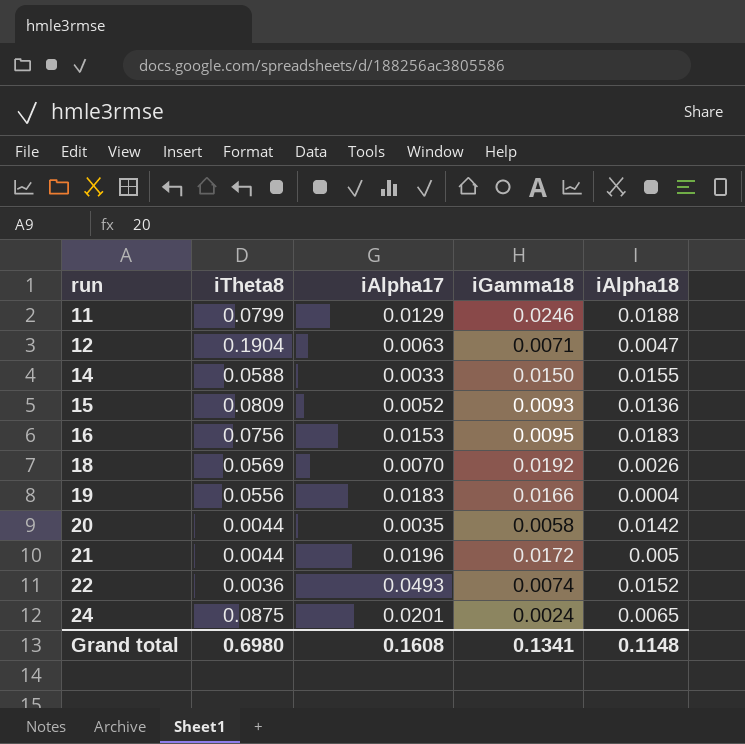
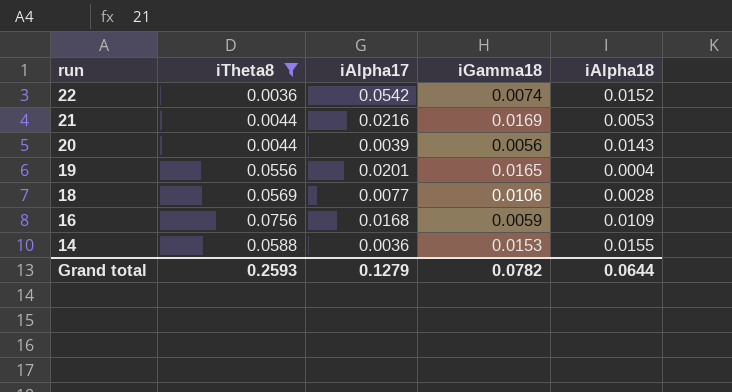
filter: none -> iTheta8 <= 0.0756
row order: run ascending -> run descending
22 | iAlpha17: 0.0493 -> 0.0542
21 | iAlpha17: 0.0196 -> 0.0216
21 | iGamma18: 0.0172 -> 0.0169
21 | iAlpha18: 0.005 -> 0.0053
20 | iAlpha17: 0.0035 -> 0.0039
20 | iGamma18: 0.0058 -> 0.0056
20 | iAlpha18: 0.0142 -> 0.0143
19 | iAlpha17: 0.0183 -> 0.0201
19 | iGamma18: 0.0166 -> 0.0165
18 | iAlpha17: 0.0070 -> 0.0077
18 | iGamma18: 0.0192 -> 0.0106
18 | iAlpha18: 0.0026 -> 0.0028
16 | iAlpha17: 0.0153 -> 0.0168
16 | iGamma18: 0.0095 -> 0.0059
16 | iAlpha18: 0.0183 -> 0.0109
14 | iAlpha17: 0.0033 -> 0.0036
14 | iGamma18: 0.0150 -> 0.0153
Grand total | iTheta8: 0.6980 -> 0.2593
Grand total | iAlpha17: 0.1608 -> 0.1279
Grand total | iGamma18: 0.1341 -> 0.0782
Grand total | iAlpha18: 0.1148 -> 0.0644

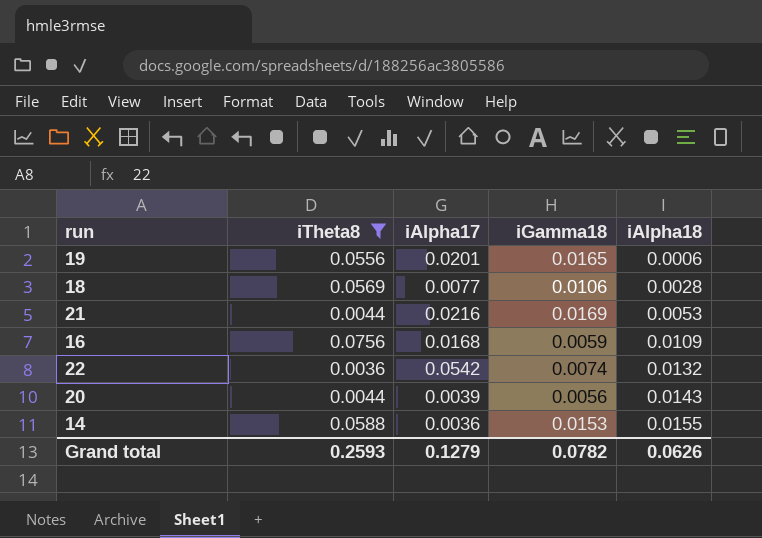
row order: run descending -> iAlpha18 ascending
19 | iAlpha18: 0.0004 -> 0.0006
22 | iAlpha18: 0.0152 -> 0.0132
Grand total | iAlpha18: 0.0644 -> 0.0626

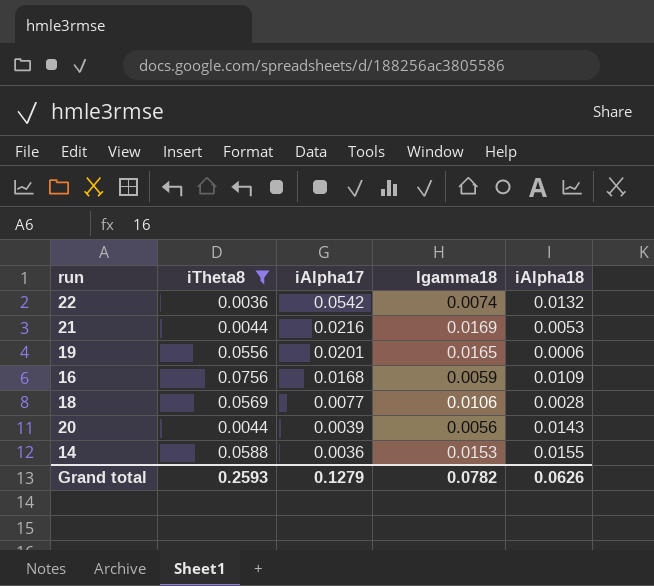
row order: iAlpha18 ascending -> iAlpha17 descending
column name: iGamma18 -> Igamma18

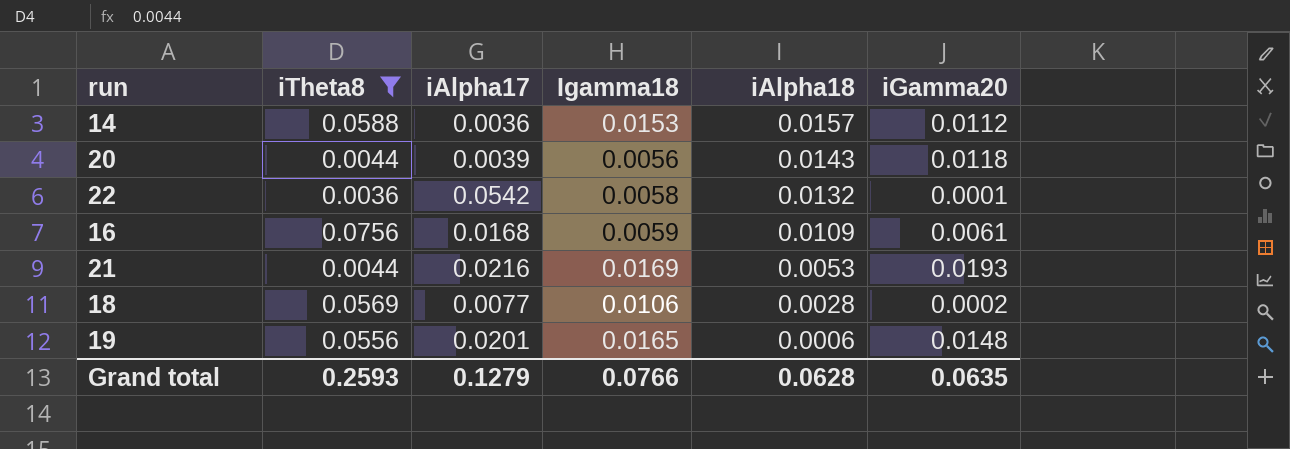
row order: iAlpha17 descending -> iAlpha18 descending
column iGamma20 | position: none -> 6
14 | iAlpha18: 0.0155 -> 0.0157
22 | Igamma18: 0.0074 -> 0.0058
Grand total | Igamma18: 0.0782 -> 0.0766
Grand total | iAlpha18: 0.0626 -> 0.0628

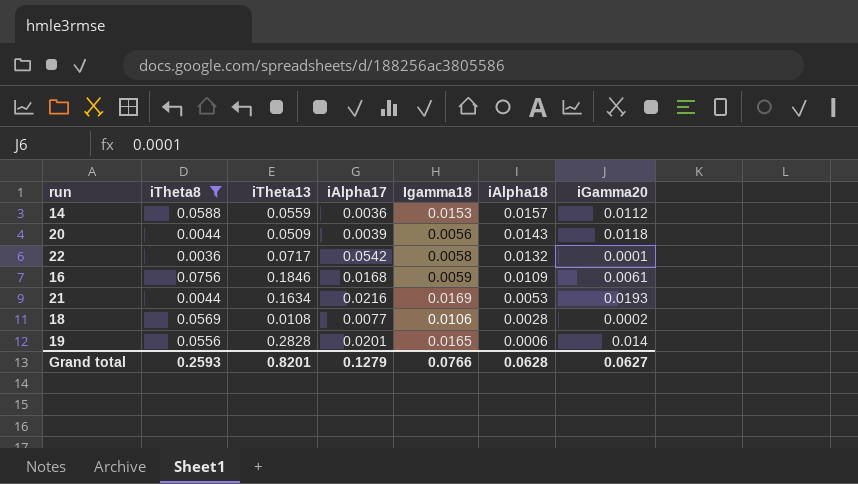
column iTheta13 | position: none -> 3
19 | iGamma20: 0.0148 -> 0.014
Grand total | iGamma20: 0.0635 -> 0.0627

